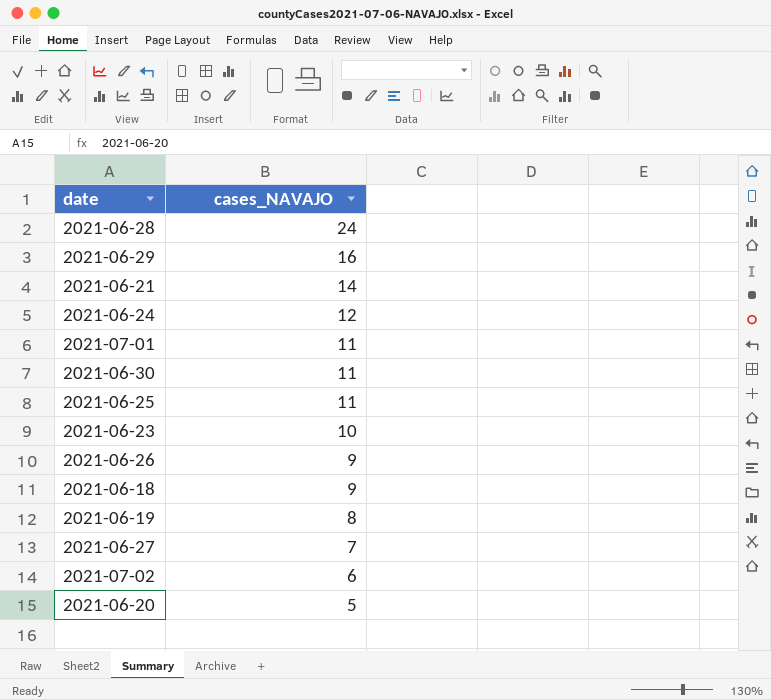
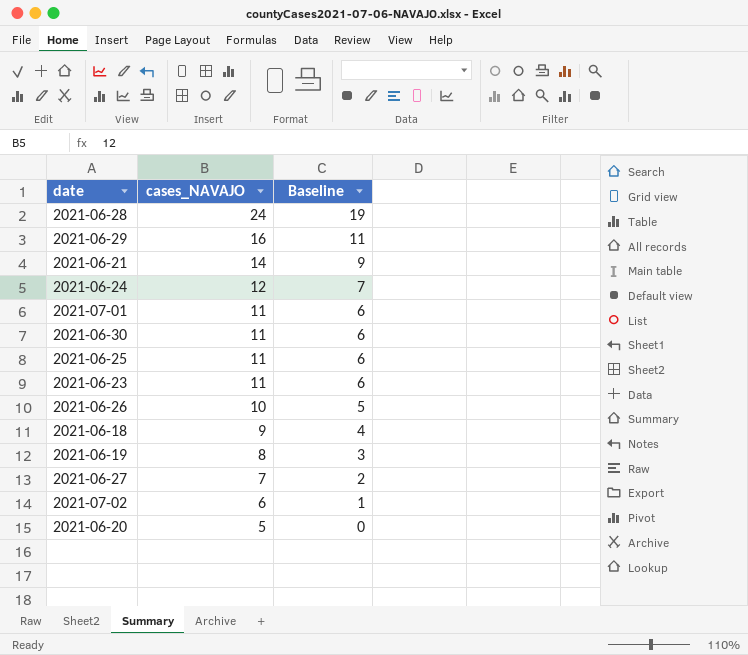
column Baseline | formula: none -> [cases_NAVAJO] - 5
2021-06-23 | cases_NAVAJO: 10 -> 11
2021-06-26 | cases_NAVAJO: 9 -> 10

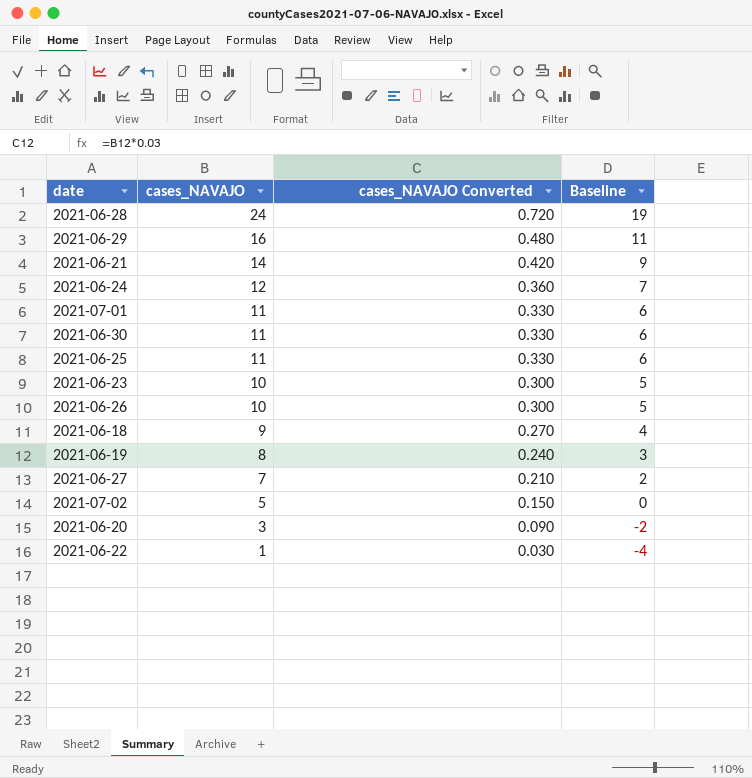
column cases_NAVAJO Converted | formula: none -> [cases_NAVAJO] * 0.03
2021-06-23 | cases_NAVAJO: 11 -> 10
2021-06-23 | Baseline: 6 -> 5
2021-07-02 | cases_NAVAJO: 6 -> 5
2021-07-02 | Baseline: 1 -> 0
2021-06-20 | cases_NAVAJO: 5 -> 3
2021-06-20 | Baseline: 0 -> -2
row 2021-06-22: none -> 1 | 0.030 | -4

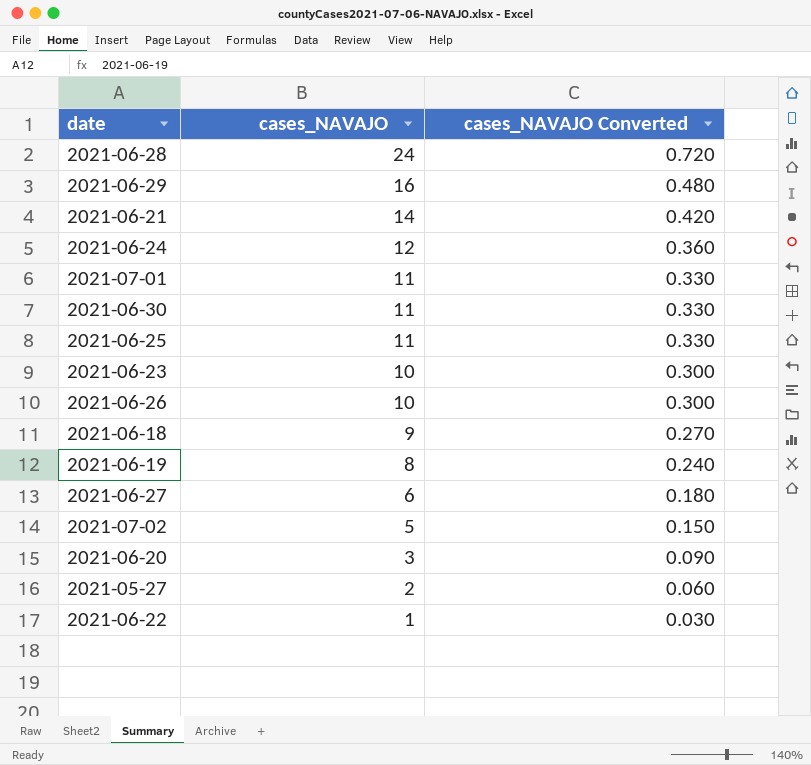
column Baseline | formula: [cases_NAVAJO] - 5 -> none
2021-06-27 | cases_NAVAJO: 7 -> 6
2021-06-27 | cases_NAVAJO Converted: 0.210 -> 0.180
row 2021-05-27: none -> 2 | 0.060

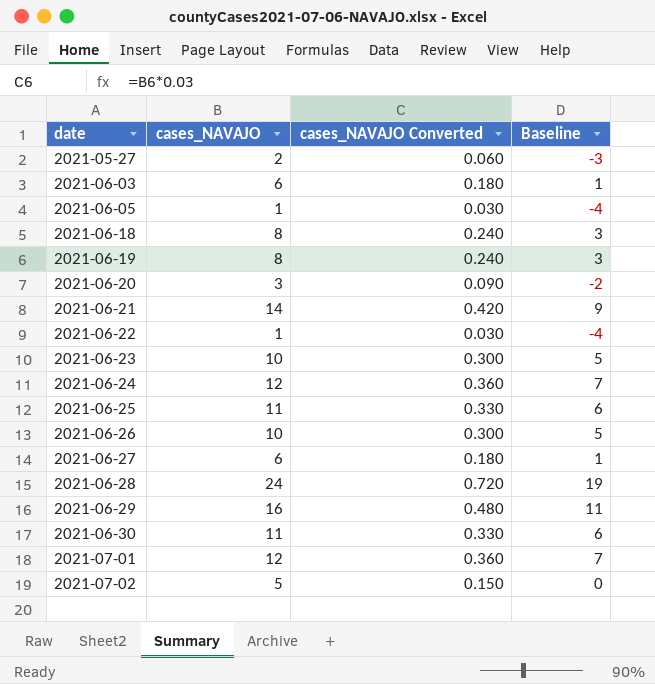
row order: cases_NAVAJO descending -> date ascending
column Baseline | formula: none -> [cases_NAVAJO] - 5
row 2021-06-03: none -> 6 | 0.180 | 1
row 2021-06-05: none -> 1 | 0.030 | -4
2021-06-18 | cases_NAVAJO: 9 -> 8
2021-06-18 | cases_NAVAJO Converted: 0.270 -> 0.240
2021-07-01 | cases_NAVAJO: 11 -> 12
2021-07-01 | cases_NAVAJO Converted: 0.330 -> 0.360

